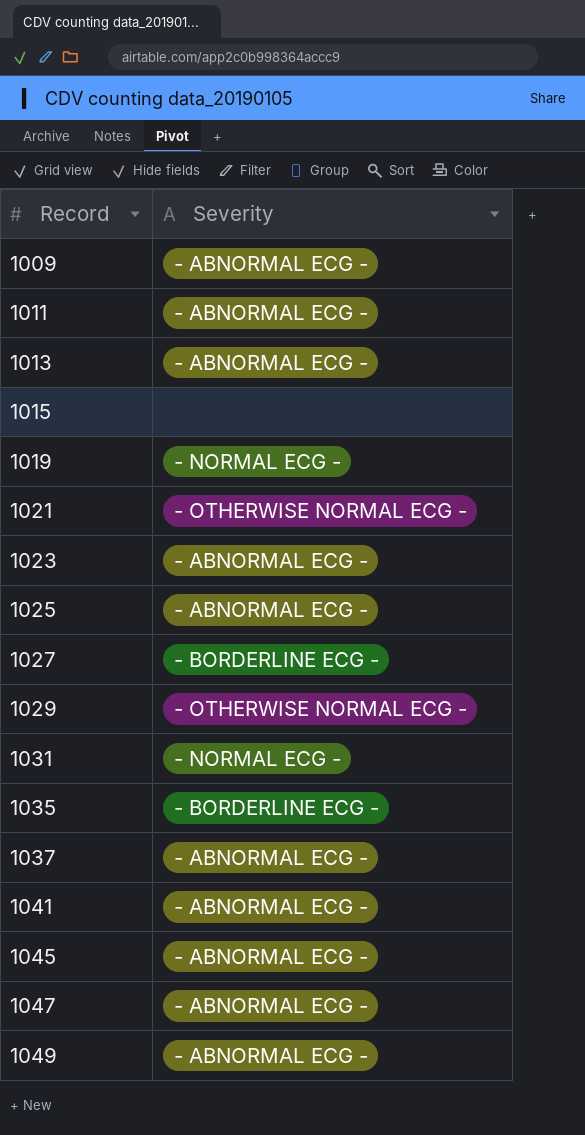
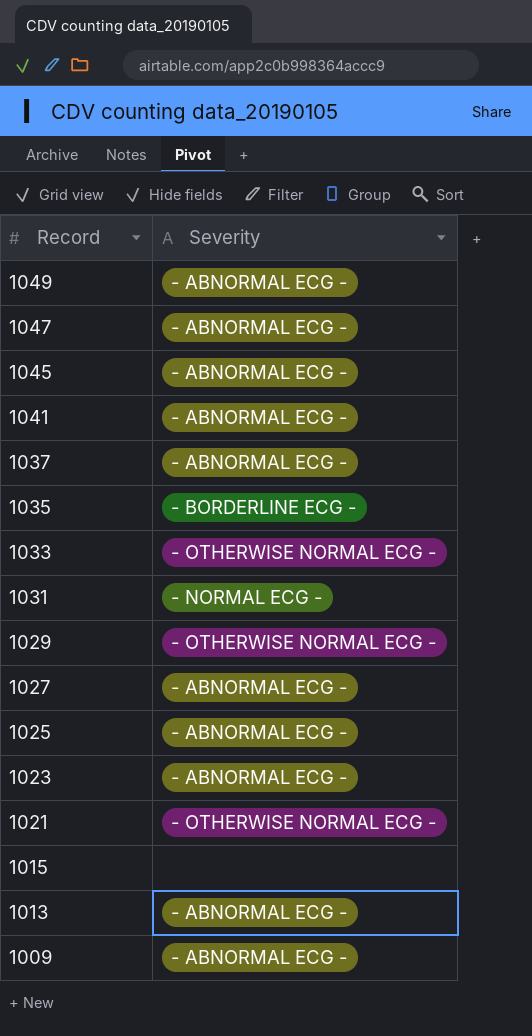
row order: Record ascending -> Record descending
row 1011: - ABNORMAL ECG - -> none
row 1019: - NORMAL ECG - -> none
row 1033: none -> - OTHERWISE NORMAL ECG -
1027 | Severity: - BORDERLINE ECG - -> - ABNORMAL ECG -

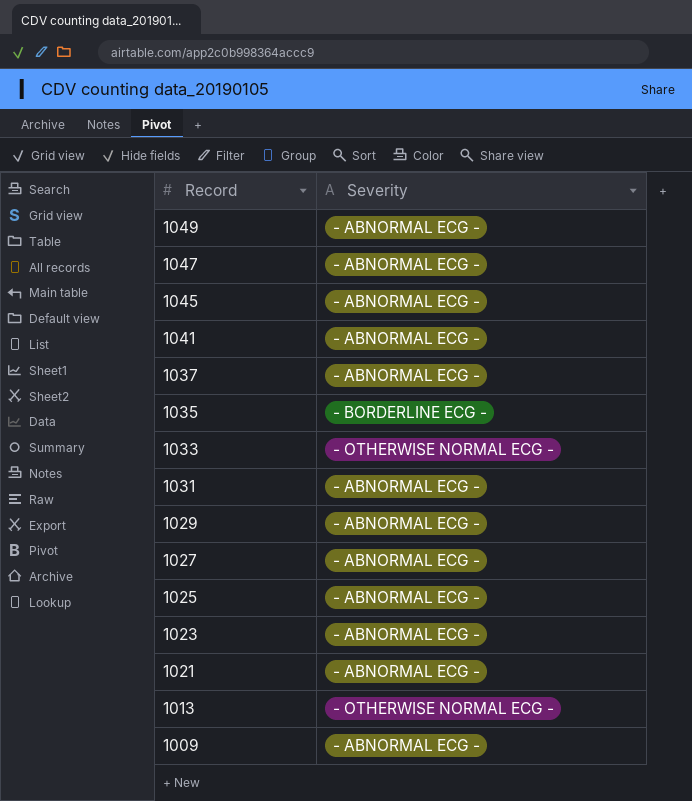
row 1015: none -> none
1031 | Severity: - NORMAL ECG - -> - ABNORMAL ECG -
1029 | Severity: - OTHERWISE NORMAL ECG - -> - ABNORMAL ECG -
1021 | Severity: - OTHERWISE NORMAL ECG - -> - ABNORMAL ECG -
1013 | Severity: - ABNORMAL ECG - -> - OTHERWISE NORMAL ECG -

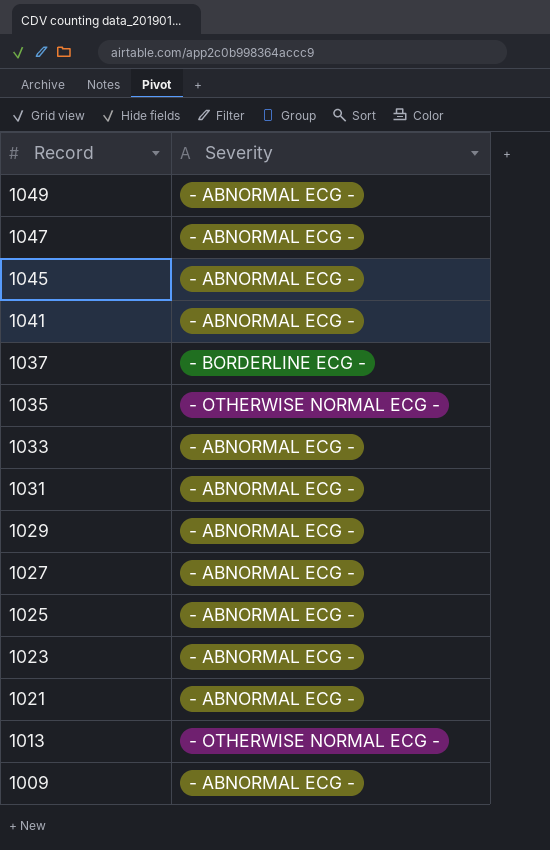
1037 | Severity: - ABNORMAL ECG - -> - BORDERLINE ECG -
1035 | Severity: - BORDERLINE ECG - -> - OTHERWISE NORMAL ECG -
1033 | Severity: - OTHERWISE NORMAL ECG - -> - ABNORMAL ECG -

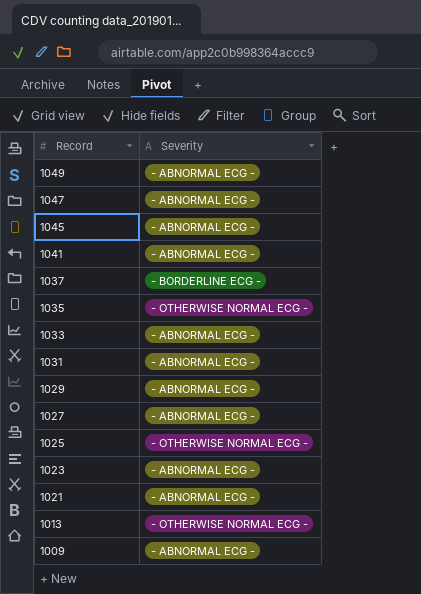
1025 | Severity: - ABNORMAL ECG - -> - OTHERWISE NORMAL ECG -

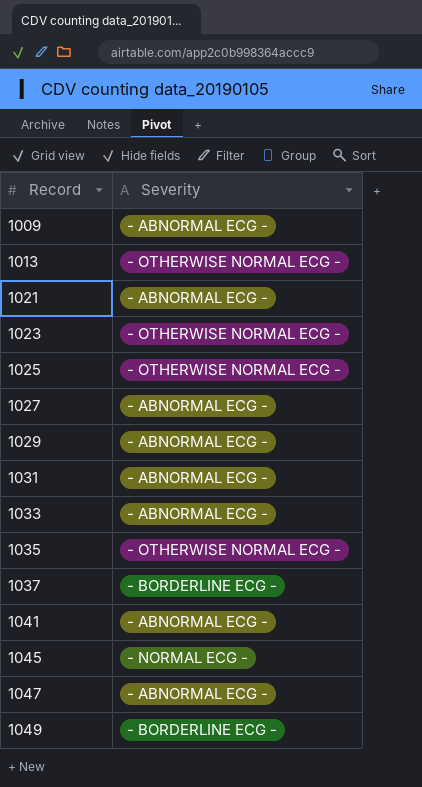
row order: Record descending -> Record ascending
1023 | Severity: - ABNORMAL ECG - -> - OTHERWISE NORMAL ECG -
1045 | Severity: - ABNORMAL ECG - -> - NORMAL ECG -
1049 | Severity: - ABNORMAL ECG - -> - BORDERLINE ECG -

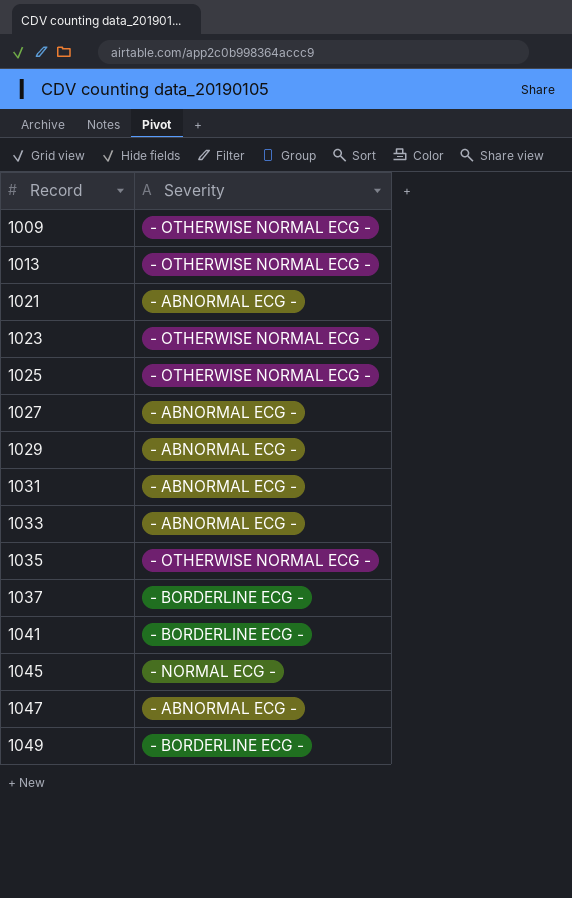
1009 | Severity: - ABNORMAL ECG - -> - OTHERWISE NORMAL ECG -
1041 | Severity: - ABNORMAL ECG - -> - BORDERLINE ECG -

